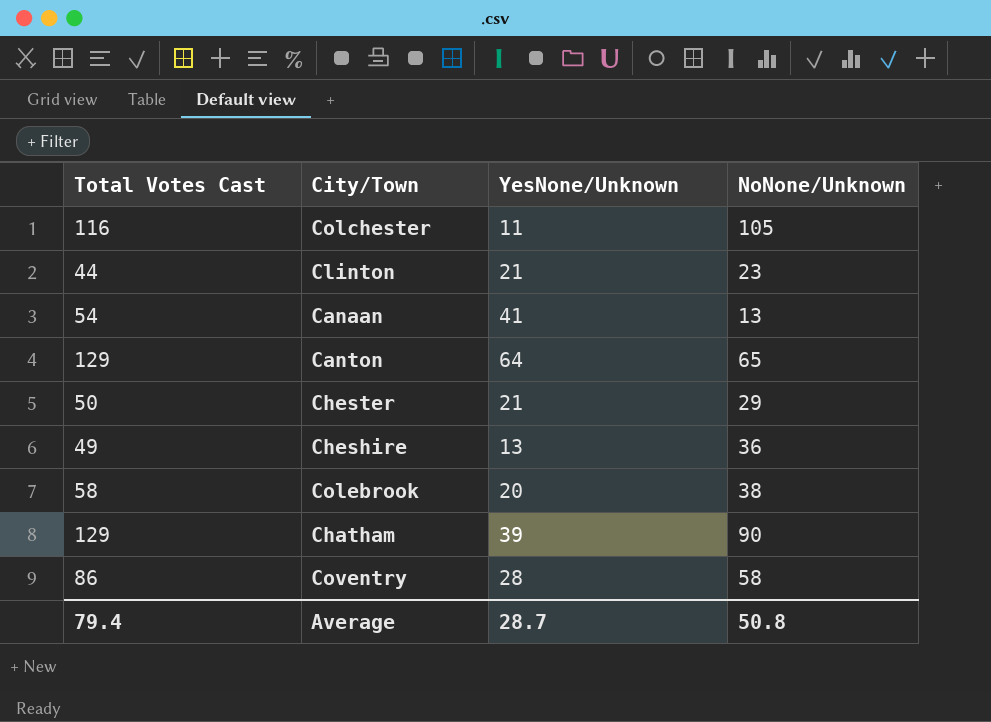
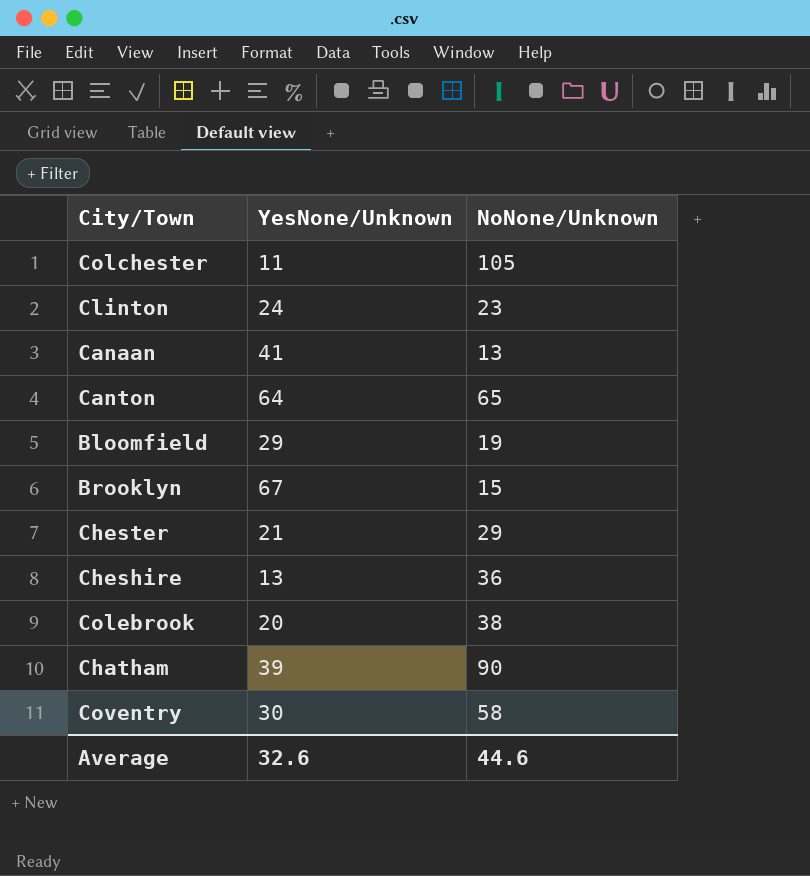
column Total Votes Cast | formula: [YesNone/Unknown] + [NoNone/Unknown] -> none
Clinton | YesNone/Unknown: 21 -> 24
row Bloomfield: none -> 29 | 19
row Brooklyn: none -> 67 | 15
Coventry | YesNone/Unknown: 28 -> 30
Average | YesNone/Unknown: 28.7 -> 32.6
Average | NoNone/Unknown: 50.8 -> 44.6

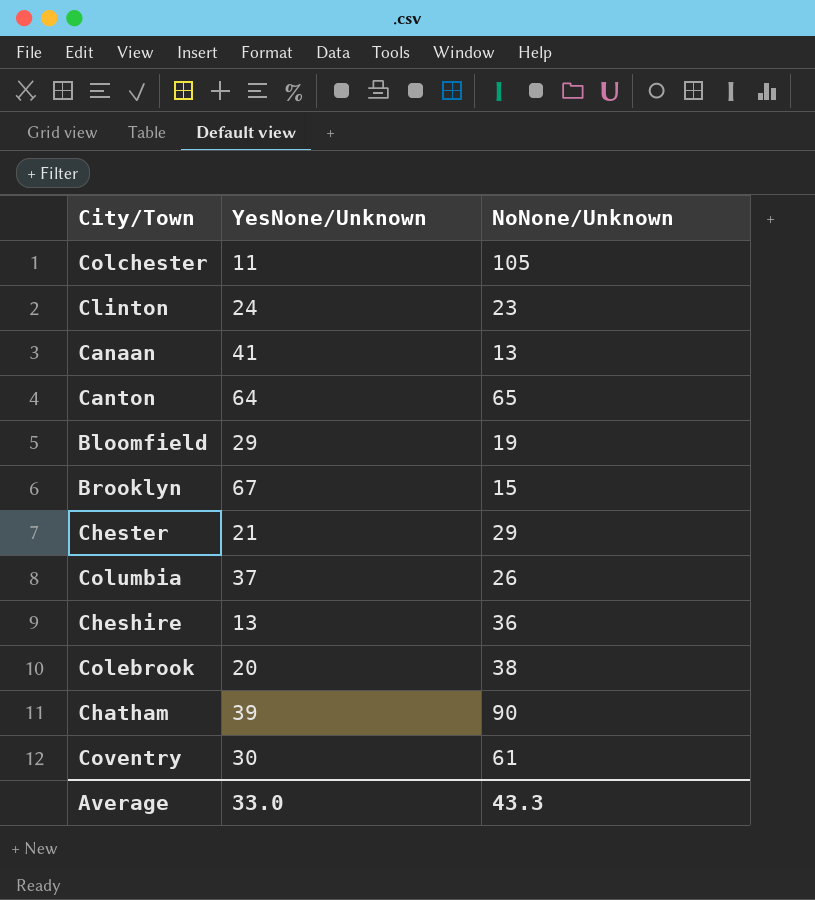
row Columbia: none -> 37 | 26
Coventry | NoNone/Unknown: 58 -> 61
Average | YesNone/Unknown: 32.6 -> 33.0
Average | NoNone/Unknown: 44.6 -> 43.3

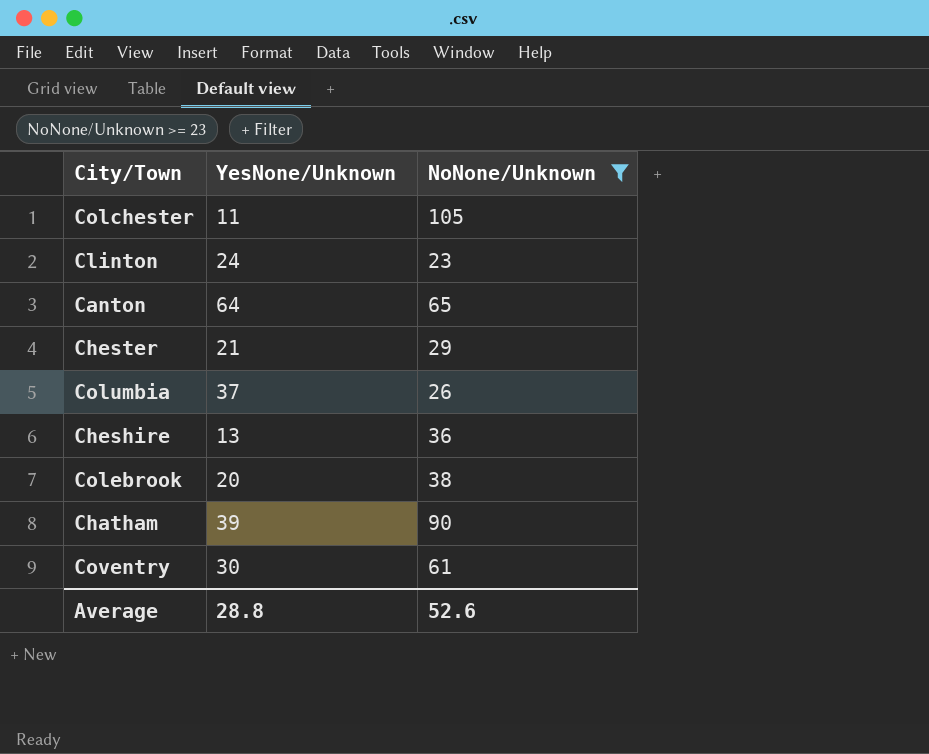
filter: none -> NoNone/Unknown >= 23
Average | YesNone/Unknown: 33.0 -> 28.8
Average | NoNone/Unknown: 43.3 -> 52.6

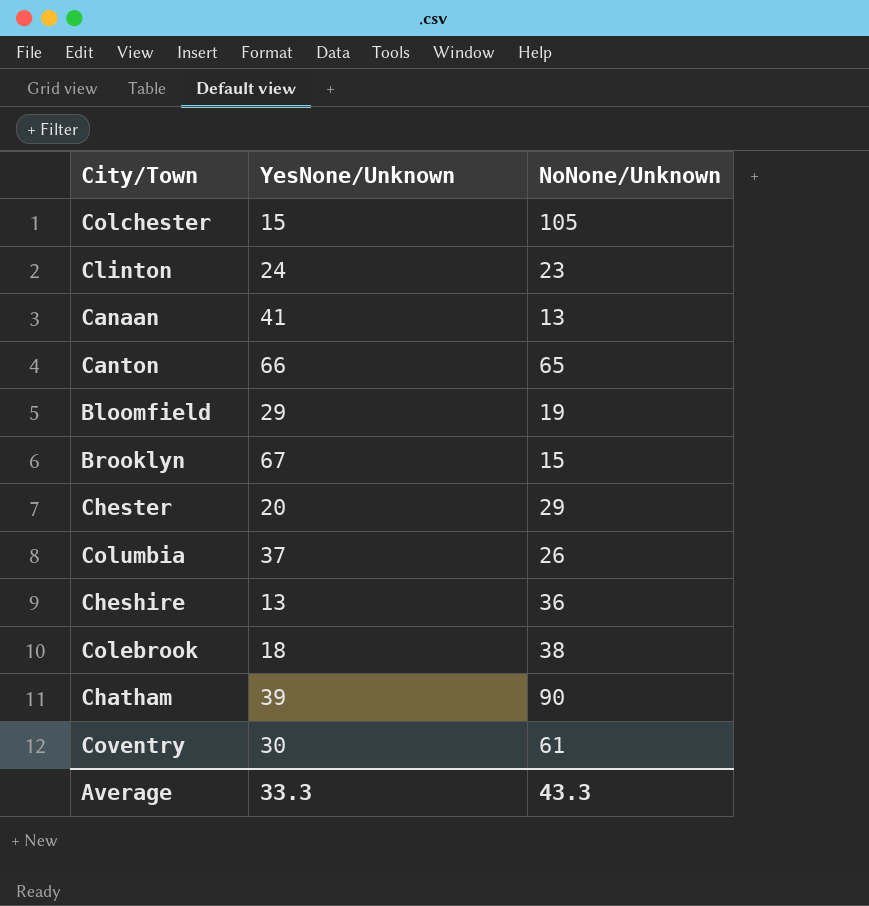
filter: NoNone/Unknown >= 23 -> none
Colchester | YesNone/Unknown: 11 -> 15
Canton | YesNone/Unknown: 64 -> 66
Chester | YesNone/Unknown: 21 -> 20
Colebrook | YesNone/Unknown: 20 -> 18
Average | YesNone/Unknown: 28.8 -> 33.3
Average | NoNone/Unknown: 52.6 -> 43.3

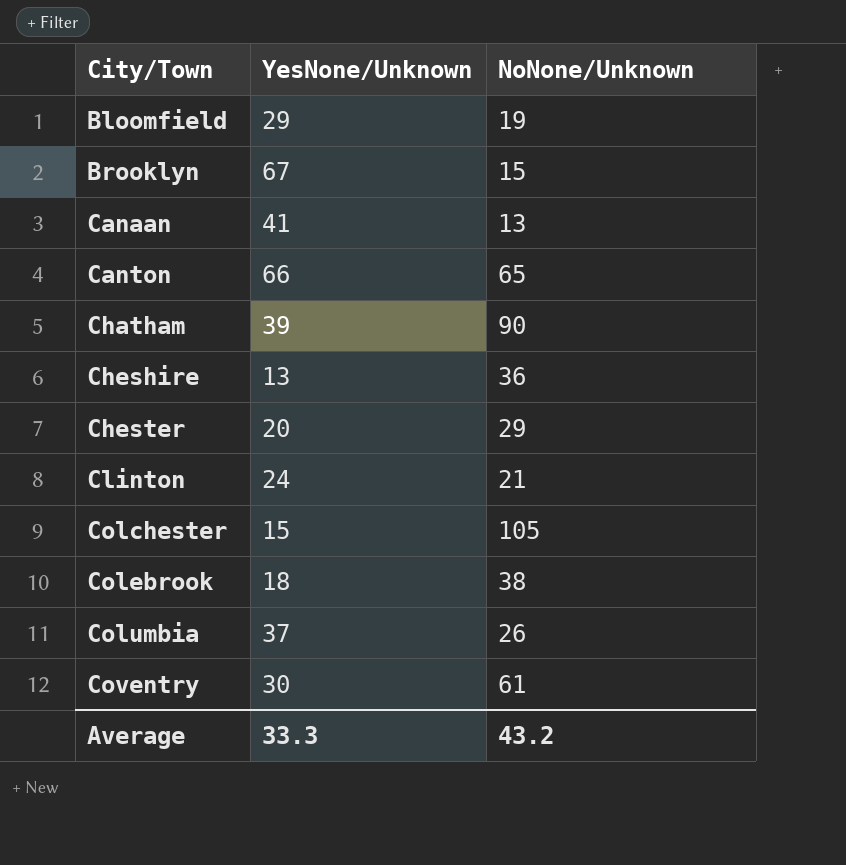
row order: none -> City/Town ascending
Clinton | NoNone/Unknown: 23 -> 21
Average | NoNone/Unknown: 43.3 -> 43.2

